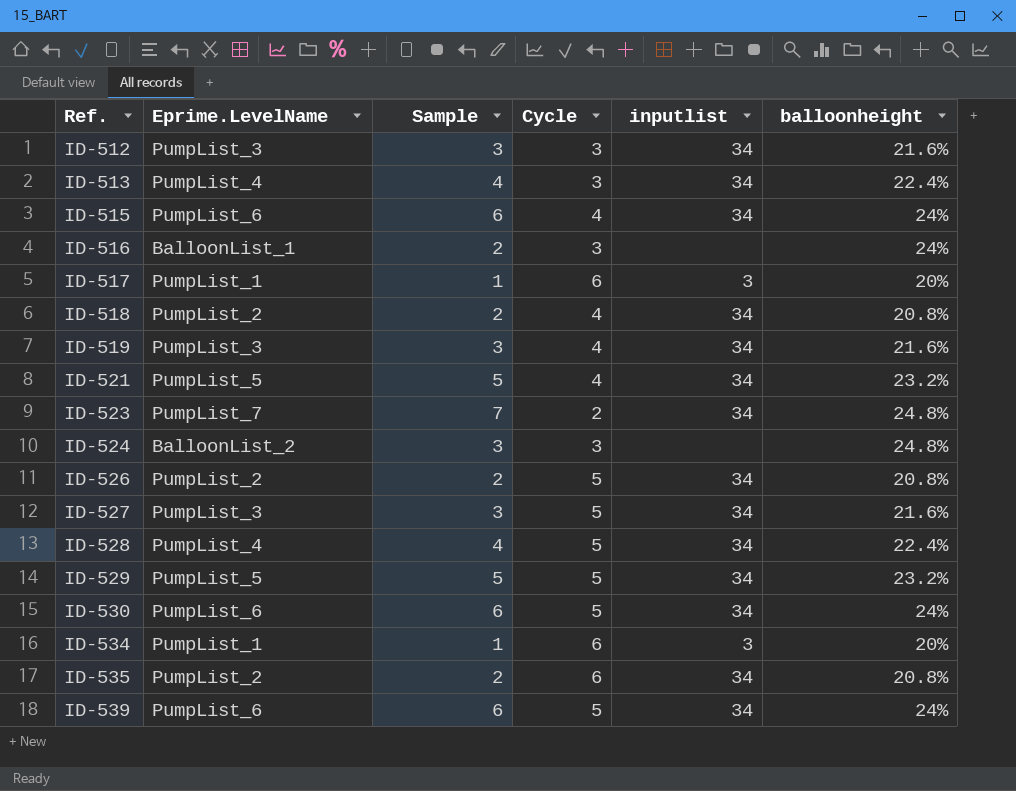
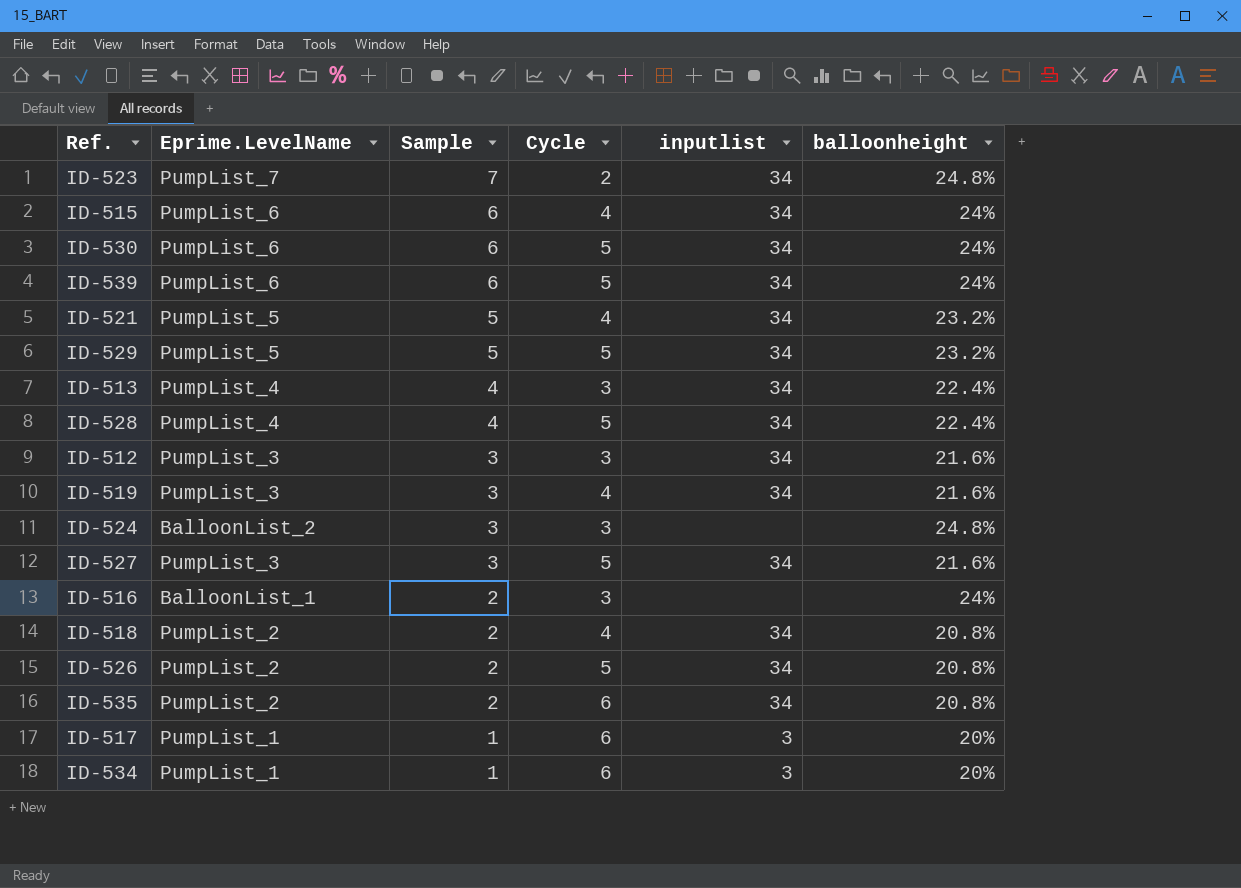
row order: Ref. ascending -> Sample descending

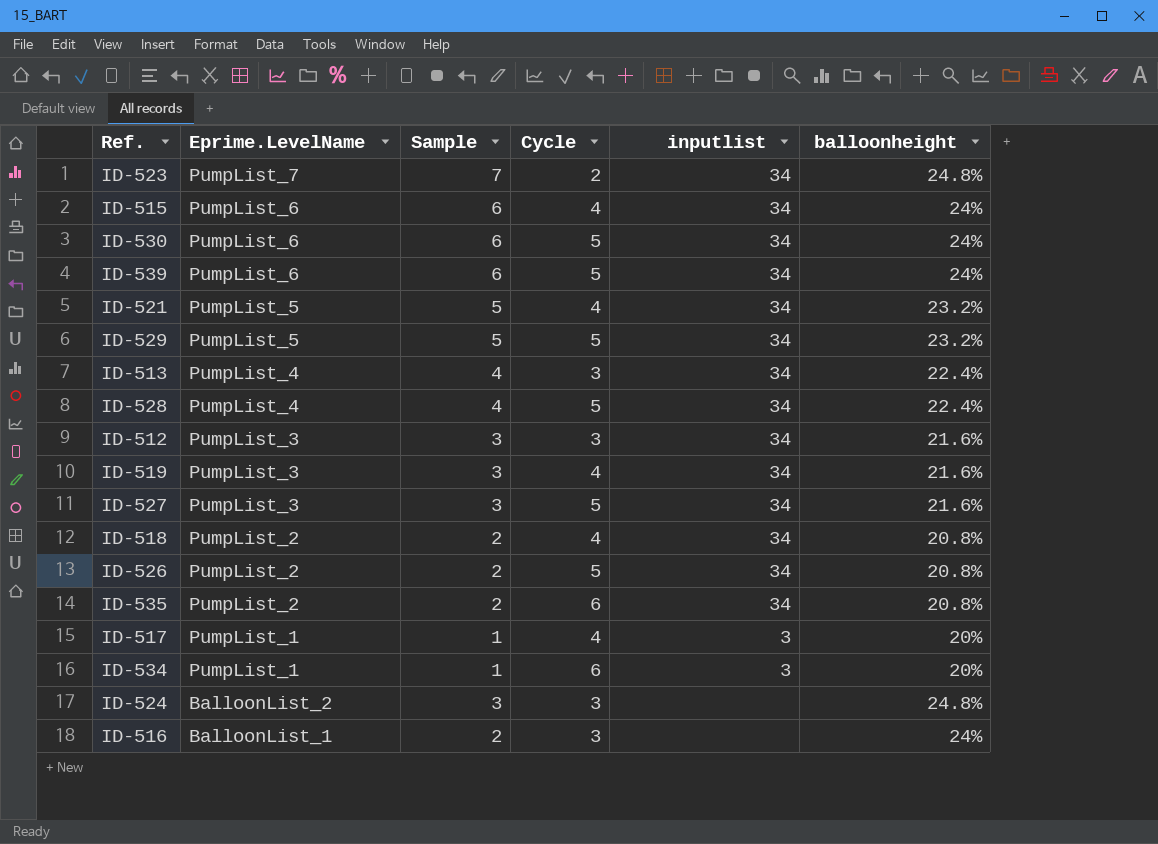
row order: Sample descending -> Eprime.LevelName descending
ID-517 | Cycle: 6 -> 4

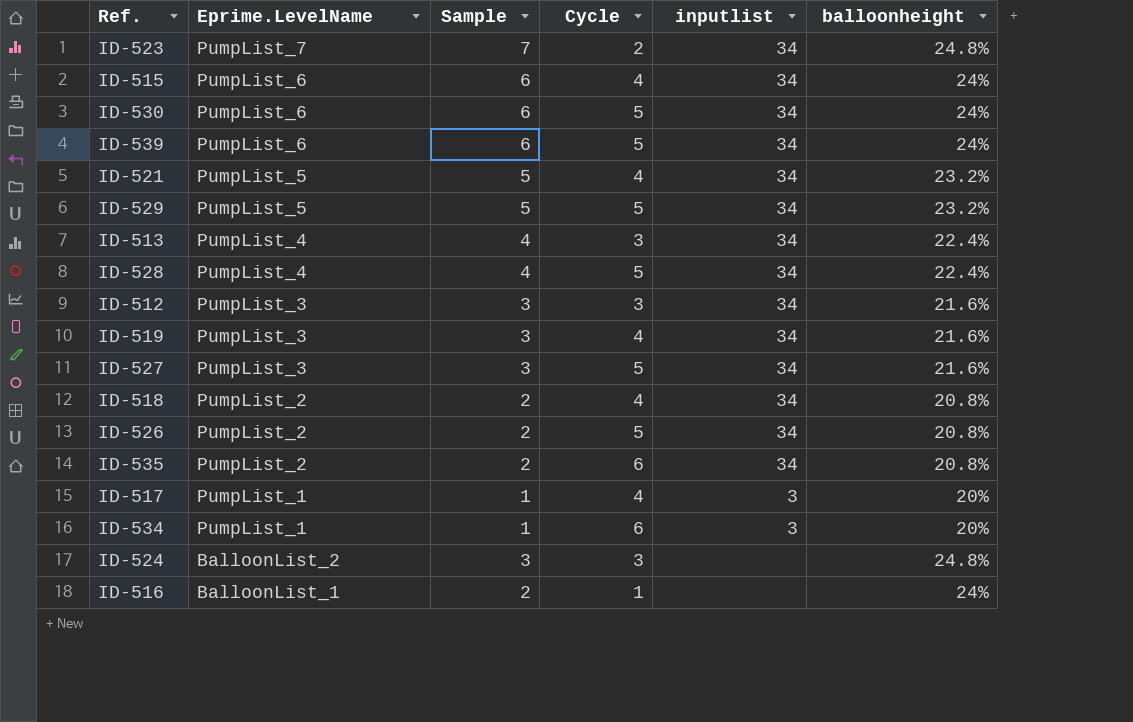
ID-516 | Cycle: 3 -> 1

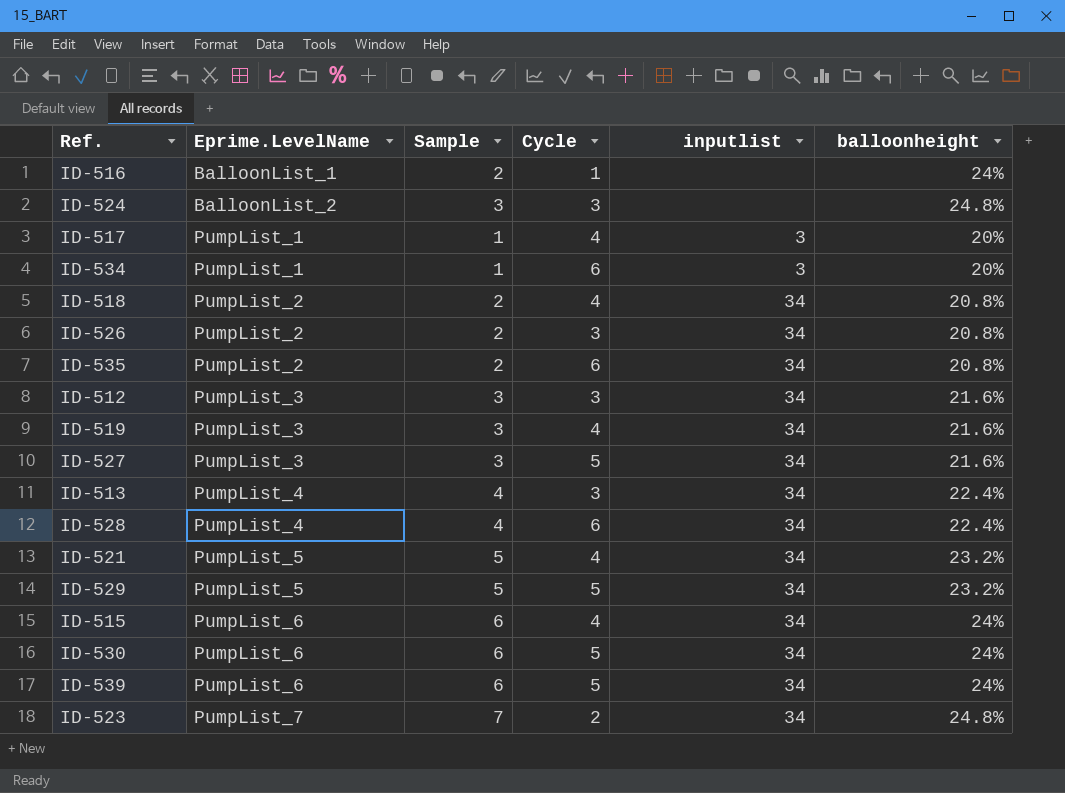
row order: Eprime.LevelName descending -> Eprime.LevelName ascending
ID-526 | Cycle: 5 -> 3
ID-528 | Cycle: 5 -> 6

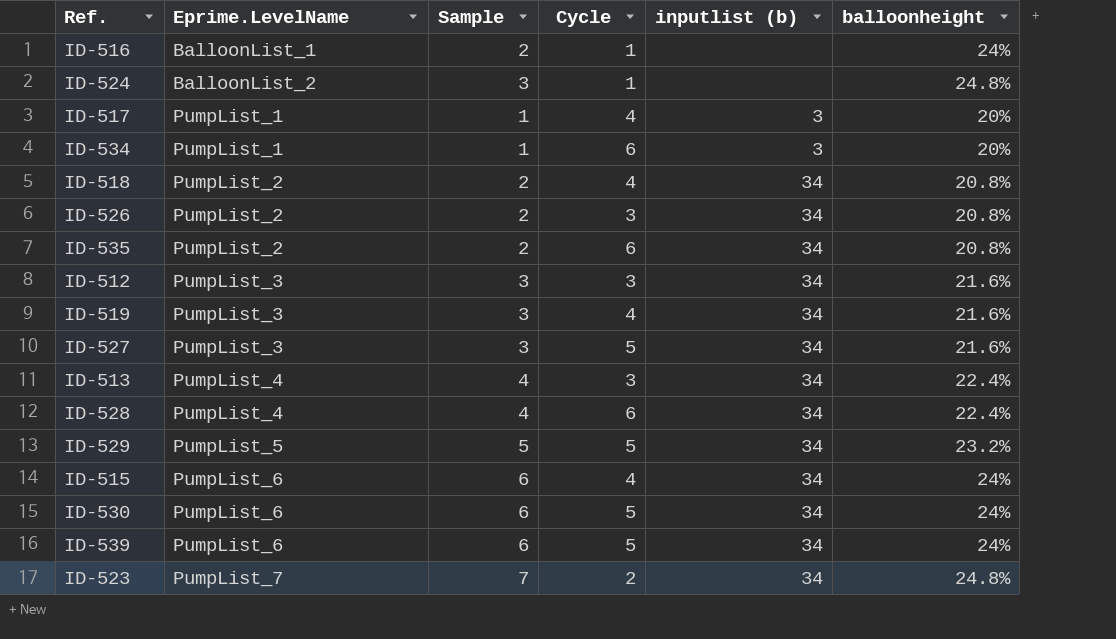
column name: inputlist -> inputlist (b)
row ID-521: PumpList_5 | 5 | 4 | 34 | 23.2% -> none
ID-524 | Cycle: 3 -> 1

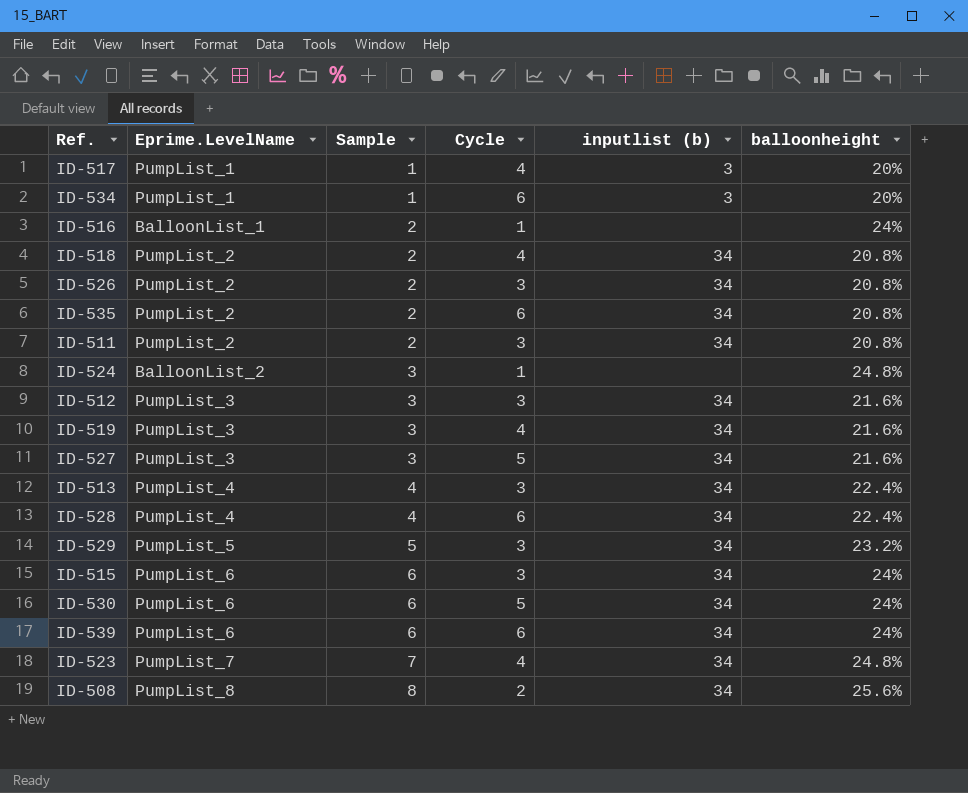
row order: Eprime.LevelName ascending -> Sample ascending
row ID-511: none -> PumpList_2 | 2 | 3 | 34 | 20.8%
ID-529 | Cycle: 5 -> 3
ID-515 | Cycle: 4 -> 3
ID-539 | Cycle: 5 -> 6
ID-523 | Cycle: 2 -> 4
row ID-508: none -> PumpList_8 | 8 | 2 | 34 | 25.6%

